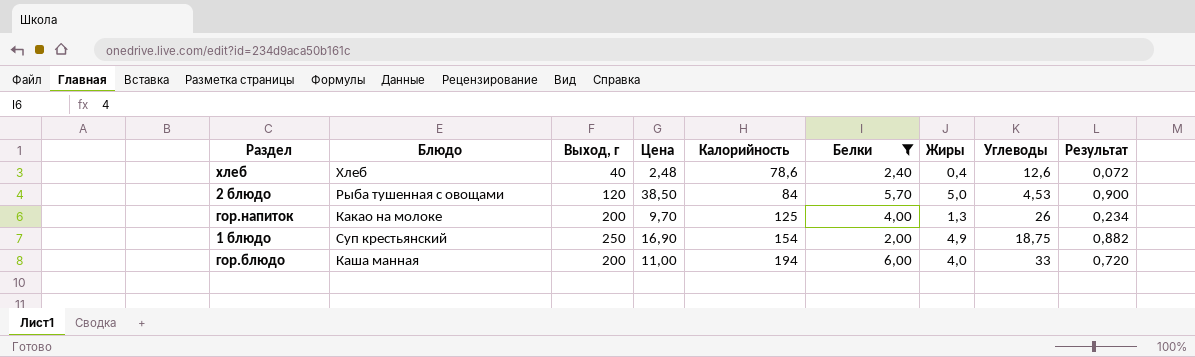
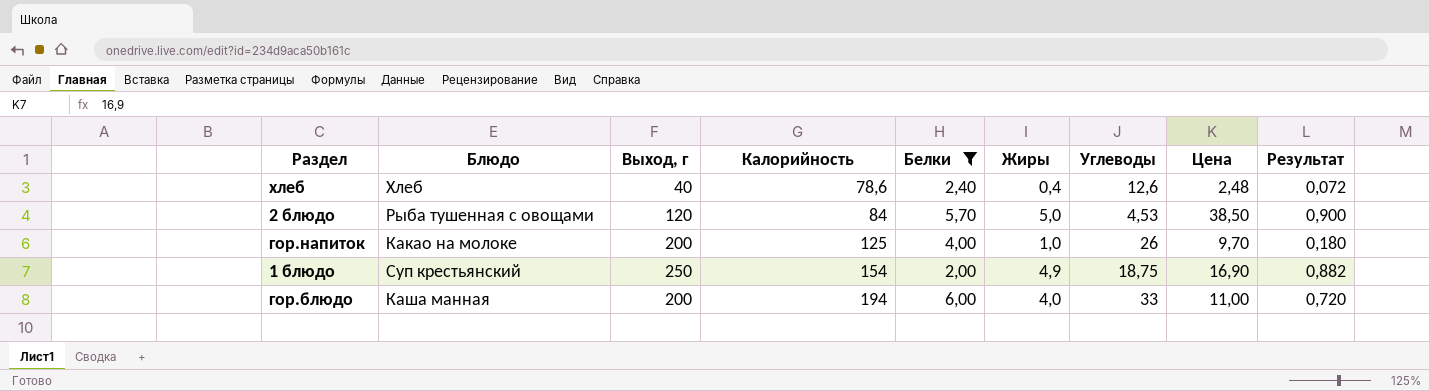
column Цена | position: 4 -> 8
гор.напиток | Жиры: 1,3 -> 1,0
гор.напиток | Результат: 0,234 -> 0,180

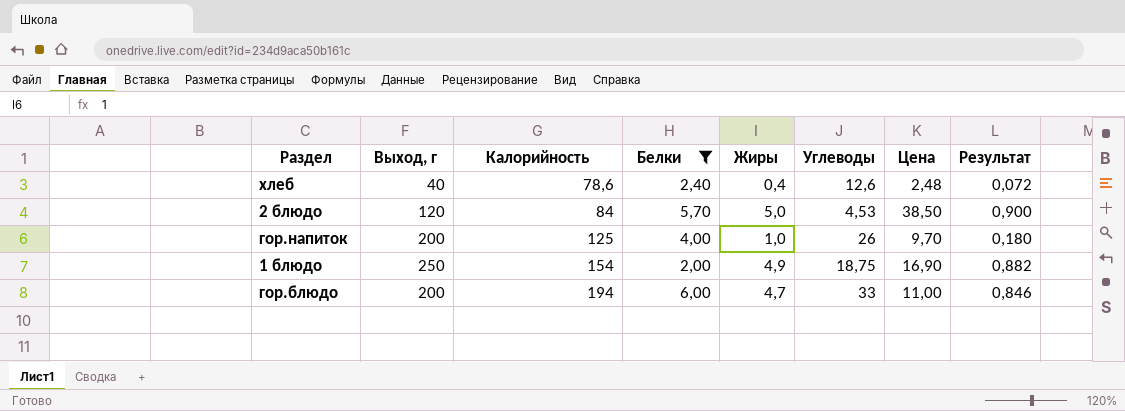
column Блюдо | position: 2 -> none
гор.блюдо | Жиры: 4,0 -> 4,7
гор.блюдо | Результат: 0,720 -> 0,846

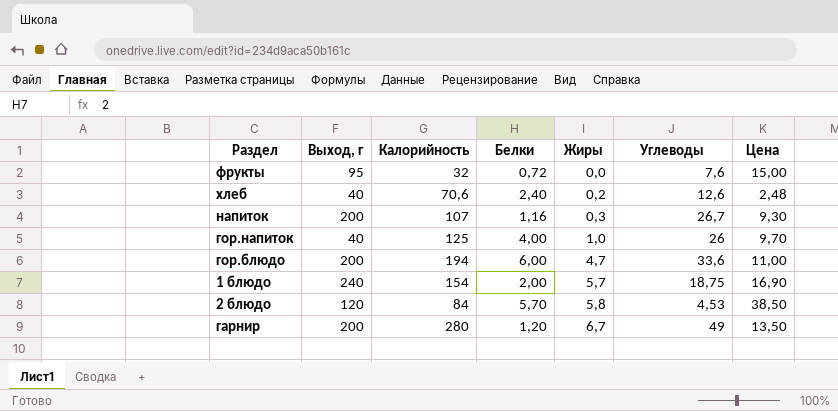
filter: Белки >= 2,00 -> none
row order: Калорийность ascending -> Жиры ascending
column Результат | formula: [Жиры] * 0,18 -> none
хлеб | Калорийность: 78,6 -> 70,6
хлеб | Жиры: 0,4 -> 0,2
гор.напиток | Выход, г: 200 -> 40
гор.блюдо | Углеводы: 33 -> 33,6
1 блюдо | Выход, г: 250 -> 240
1 блюдо | Жиры: 4,9 -> 5,7
2 блюдо | Жиры: 5,0 -> 5,8

